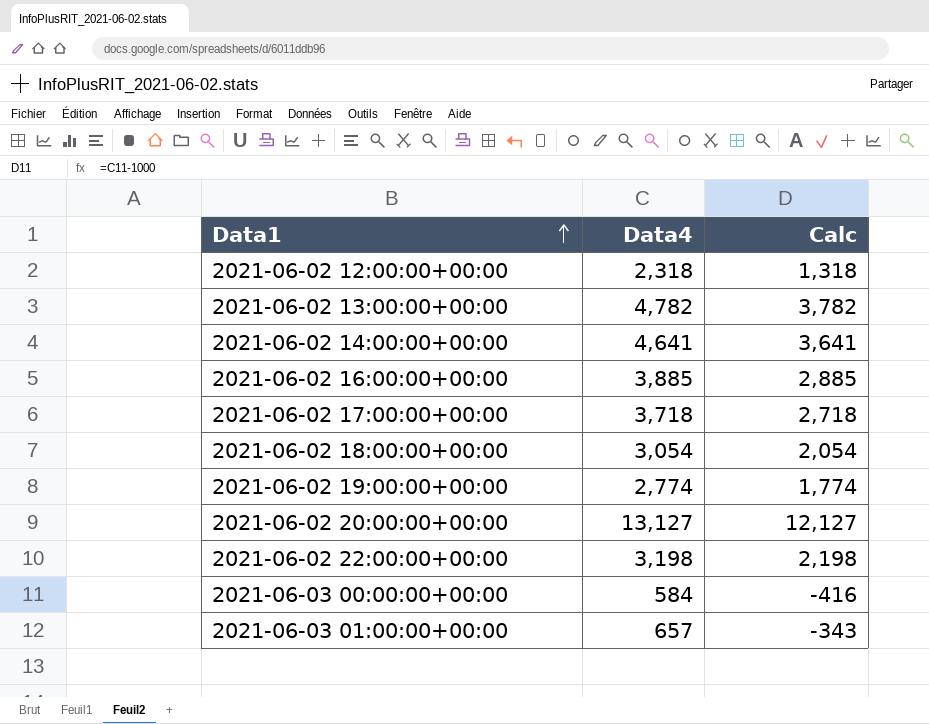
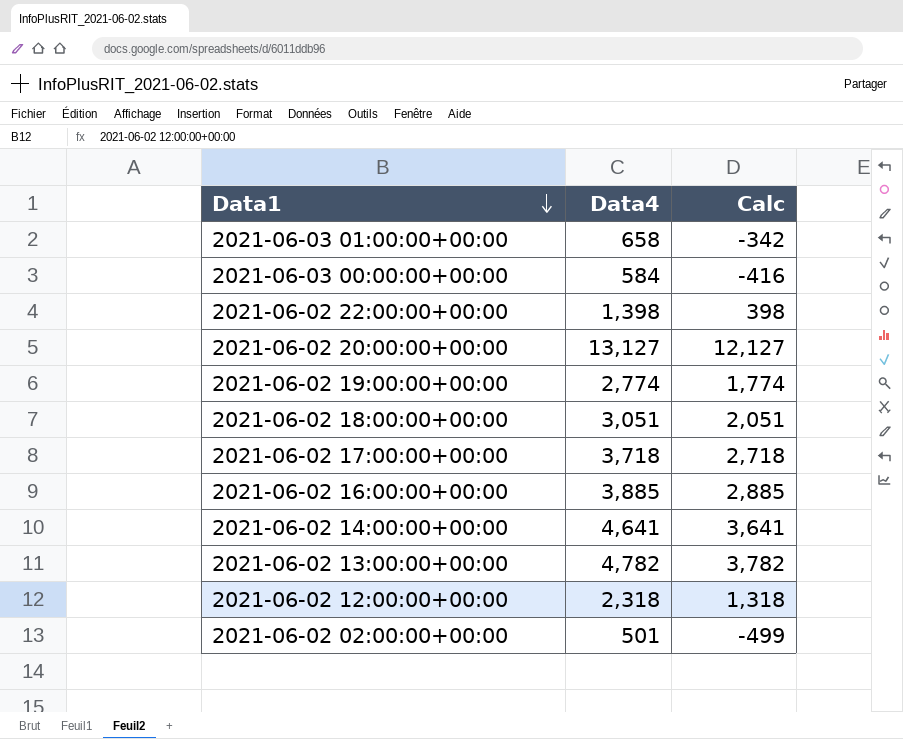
row order: Data1 ascending -> Data1 descending
2021-06-03 01:00:00+00:00 | Data4: 657 -> 658
2021-06-03 01:00:00+00:00 | Calc: -343 -> -342
2021-06-02 22:00:00+00:00 | Data4: 3,198 -> 1,398
2021-06-02 22:00:00+00:00 | Calc: 2,198 -> 398
2021-06-02 18:00:00+00:00 | Data4: 3,054 -> 3,051
2021-06-02 18:00:00+00:00 | Calc: 2,054 -> 2,051
row 2021-06-02 02:00:00+00:00: none -> 501 | -499

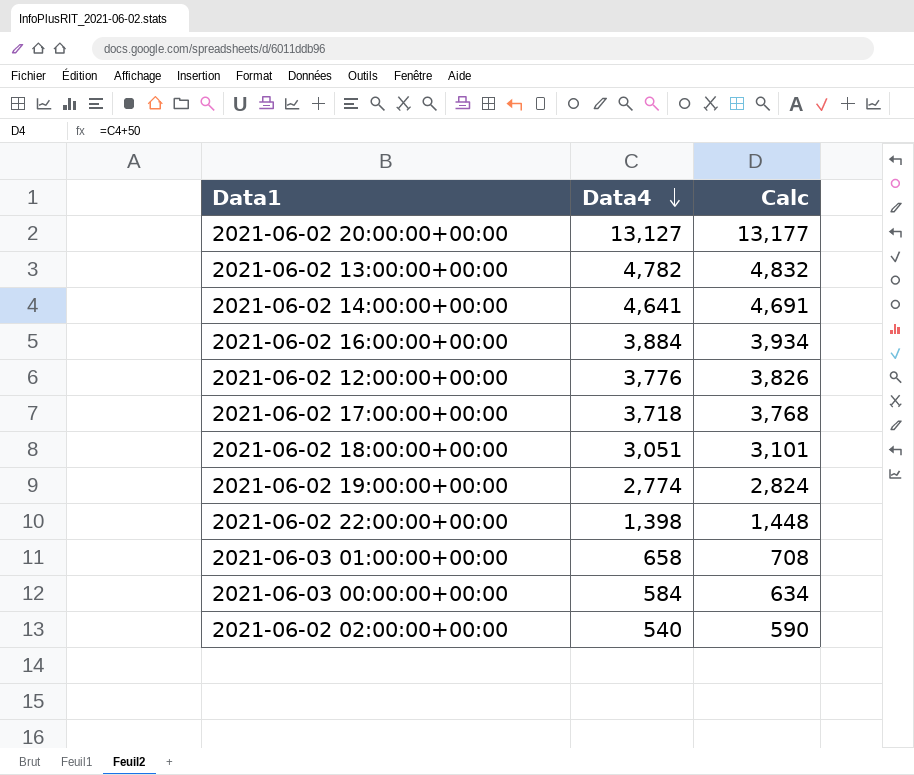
row order: Data1 descending -> Data4 descending
column Calc | formula: [Data4] - 1000 -> [Data4] + 50
2021-06-02 16:00:00+00:00 | Data4: 3,885 -> 3,884
2021-06-02 12:00:00+00:00 | Data4: 2,318 -> 3,776
2021-06-02 02:00:00+00:00 | Data4: 501 -> 540

